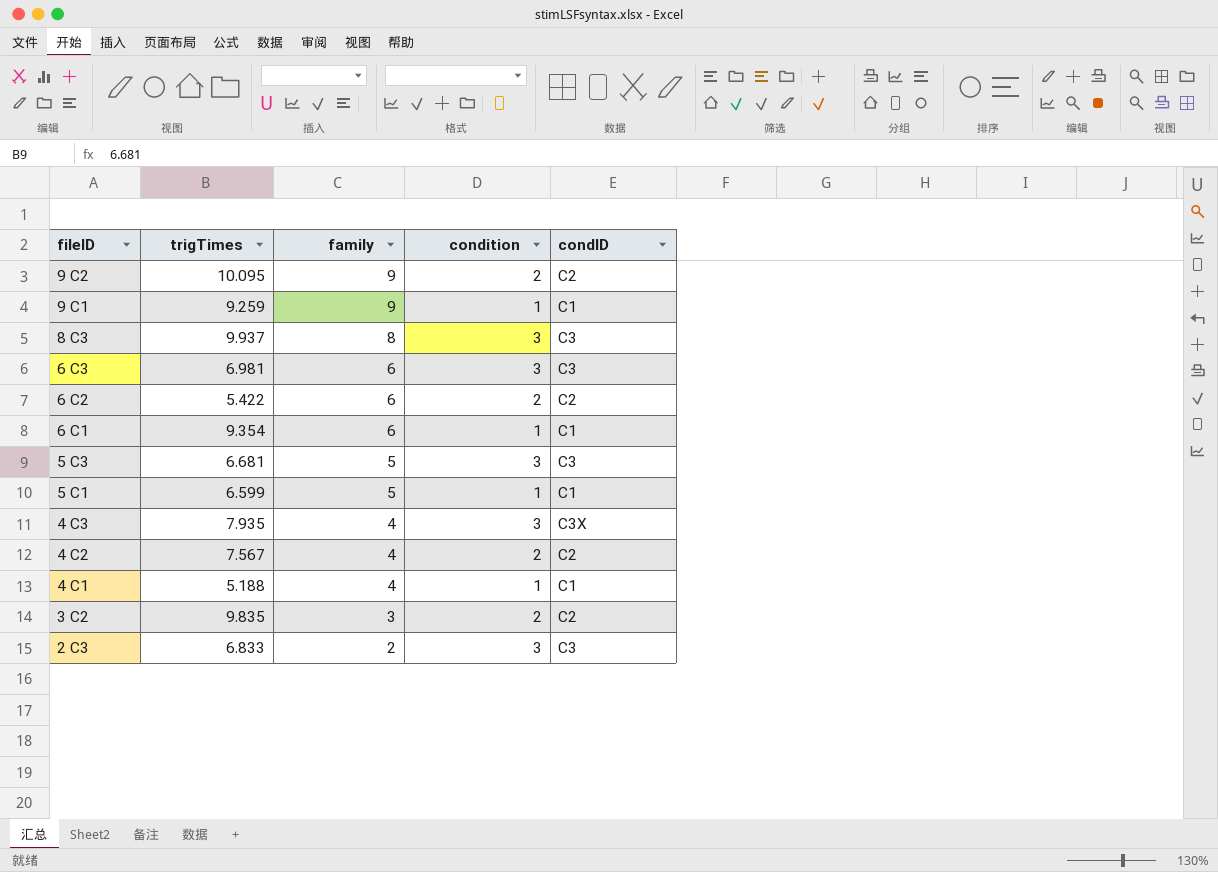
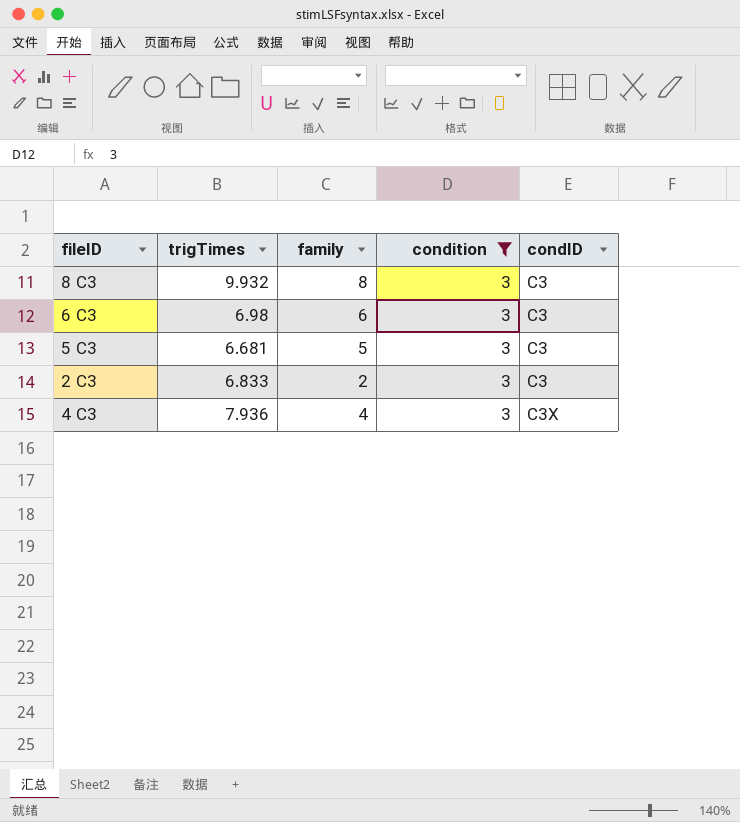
filter: none -> condition = 3
row order: fileID descending -> condID ascending
8 C3 | trigTimes: 9.937 -> 9.932
6 C3 | trigTimes: 6.981 -> 6.98
4 C3 | trigTimes: 7.935 -> 7.936

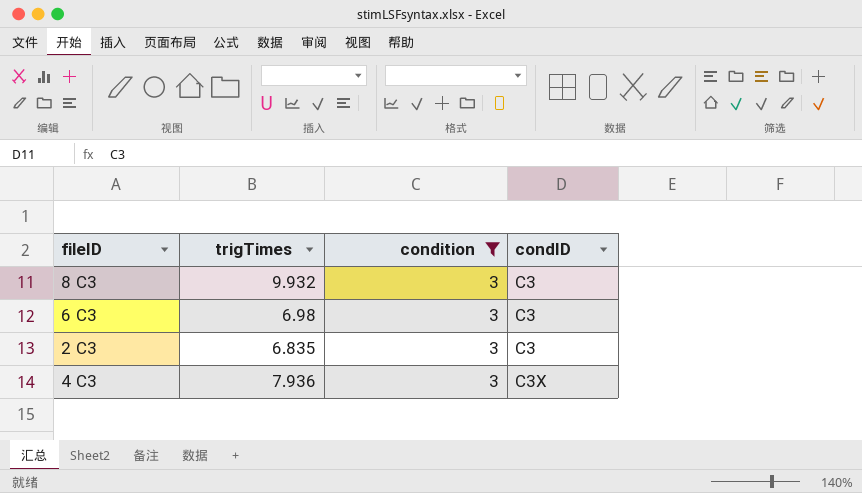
column family | position: 3 -> none
row 5 C3: 6.681 | 5 | 3 | C3 -> none
2 C3 | trigTimes: 6.833 -> 6.835

